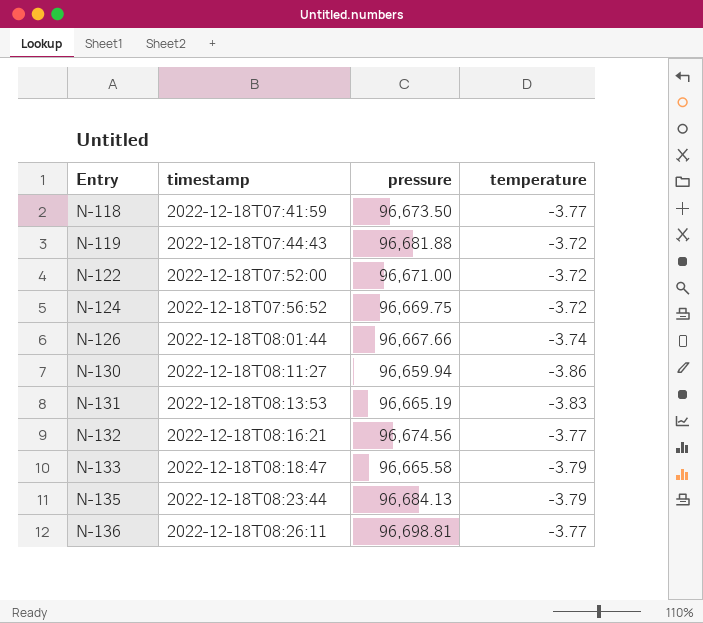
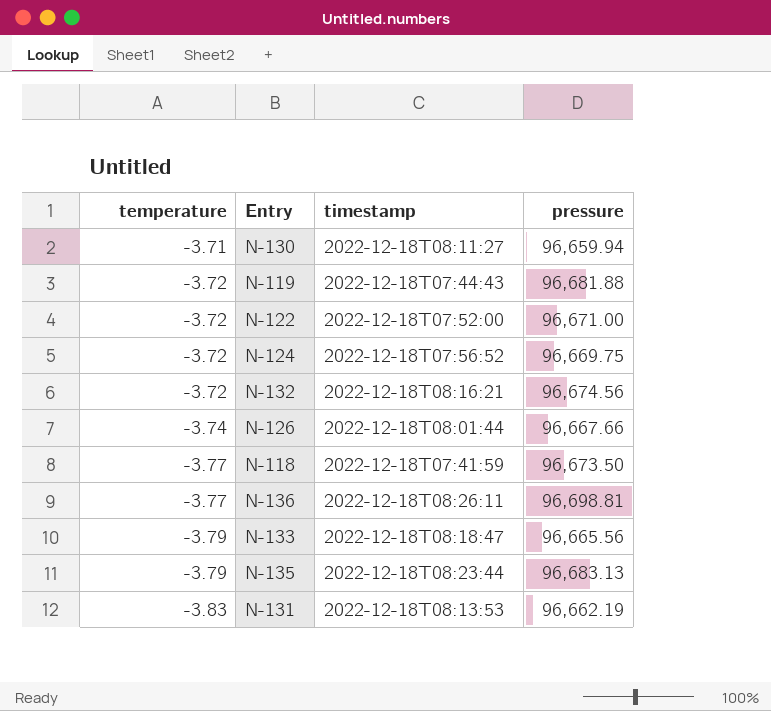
row order: Entry ascending -> temperature descending
column temperature | position: 4 -> 1
N-130 | temperature: -3.86 -> -3.71
N-132 | temperature: -3.77 -> -3.72
N-133 | pressure: 96,665.58 -> 96,665.56
N-135 | pressure: 96,684.13 -> 96,683.13
N-131 | pressure: 96,665.19 -> 96,662.19

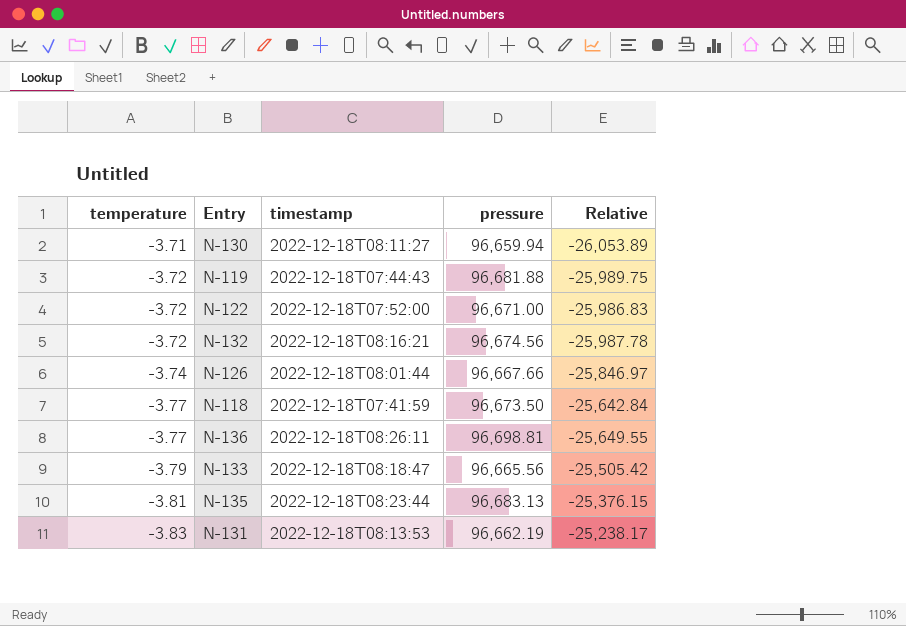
column Relative | formula: none -> [pressure] / [temperature]
row N-124: -3.72 | 2022-12-18T07:56:52 | 96,669.75 -> none
N-135 | temperature: -3.79 -> -3.81

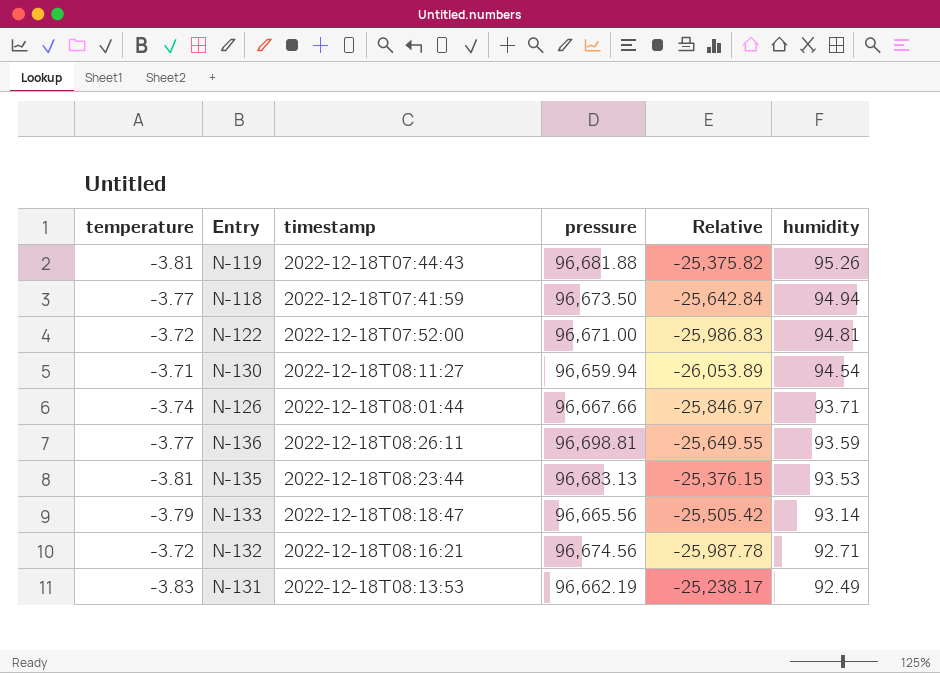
row order: temperature descending -> humidity descending
column humidity | position: none -> 6
N-119 | temperature: -3.72 -> -3.81
N-119 | Relative: -25,989.75 -> -25,375.82

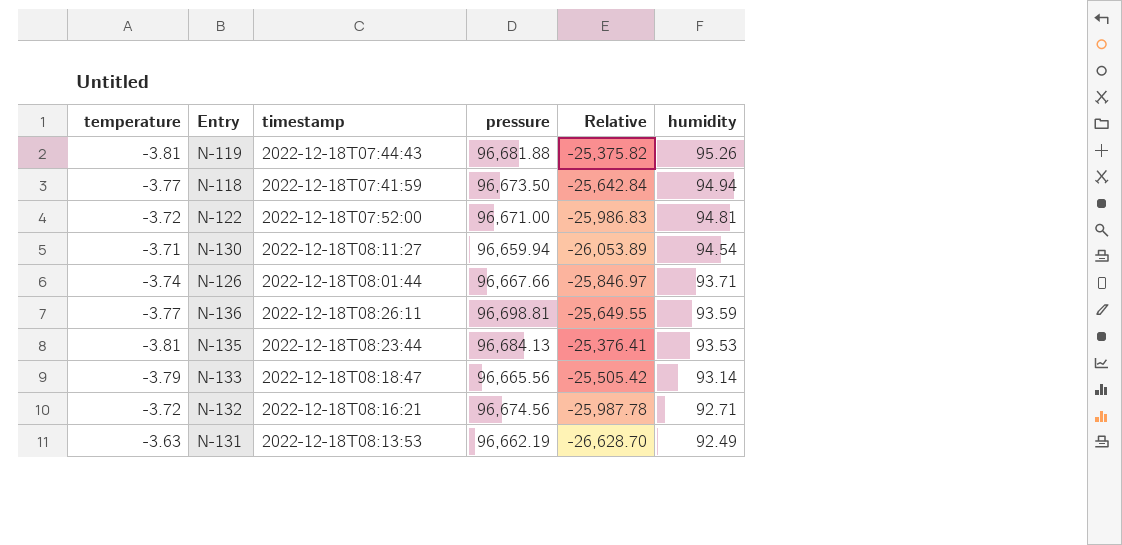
N-135 | pressure: 96,683.13 -> 96,684.13
N-135 | Relative: -25,376.15 -> -25,376.41
N-131 | temperature: -3.83 -> -3.63
N-131 | Relative: -25,238.17 -> -26,628.70

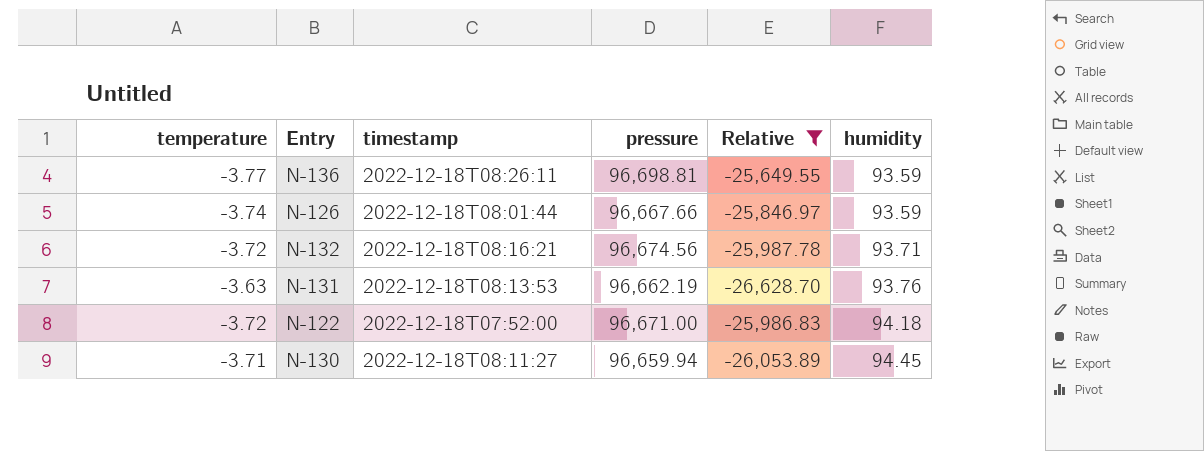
filter: none -> Relative <= -25,649.55
row order: humidity descending -> humidity ascending
N-126 | humidity: 93.71 -> 93.59
N-132 | humidity: 92.71 -> 93.71
N-131 | humidity: 92.49 -> 93.76
N-122 | humidity: 94.81 -> 94.18
N-130 | humidity: 94.54 -> 94.45

